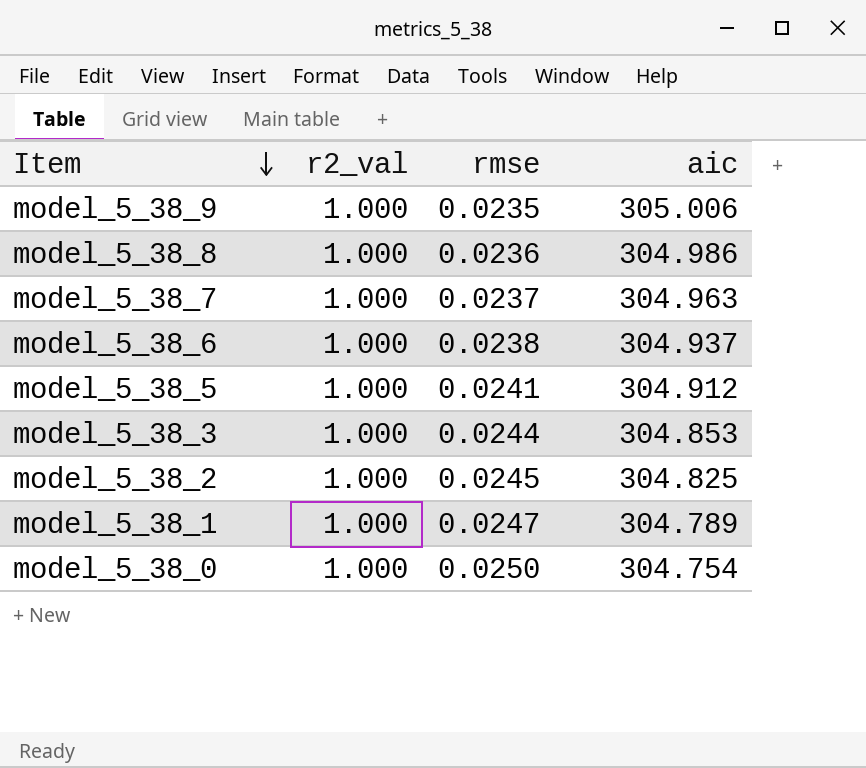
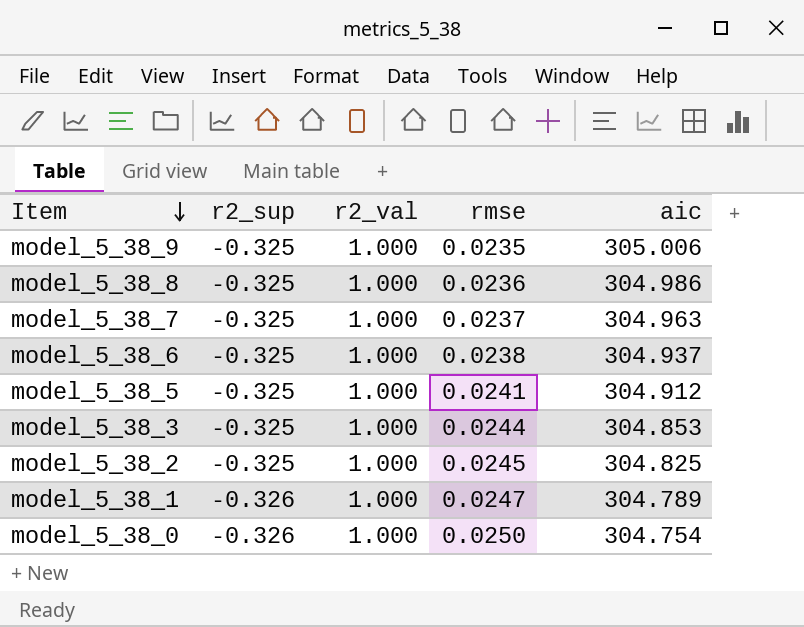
column r2_sup | position: none -> 2

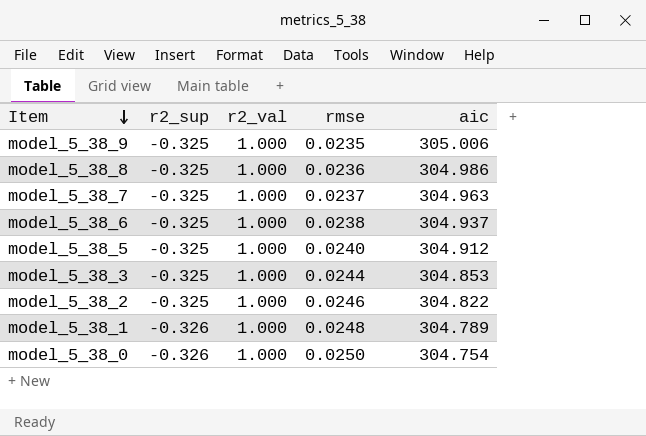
model_5_38_5 | rmse: 0.0241 -> 0.0240
model_5_38_2 | rmse: 0.0245 -> 0.0246
model_5_38_2 | aic: 304.825 -> 304.822
model_5_38_1 | rmse: 0.0247 -> 0.0248

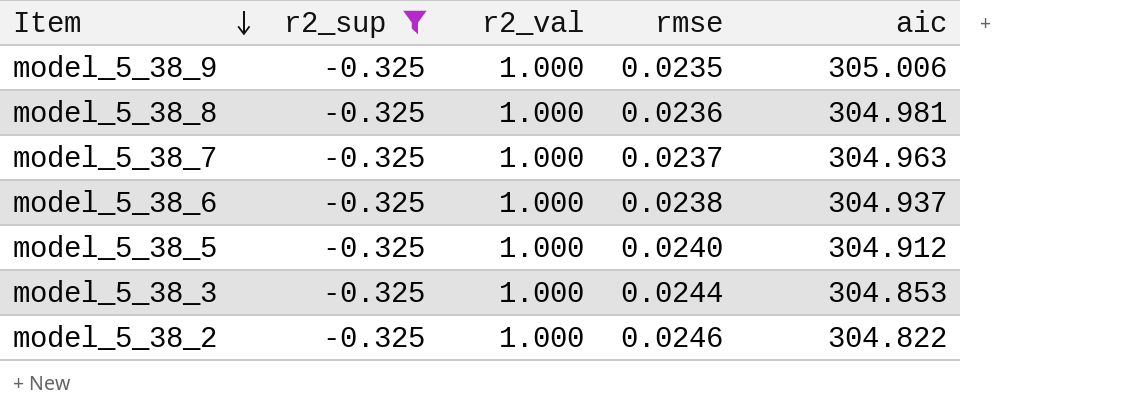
filter: none -> r2_sup = -0.325
model_5_38_8 | aic: 304.986 -> 304.981

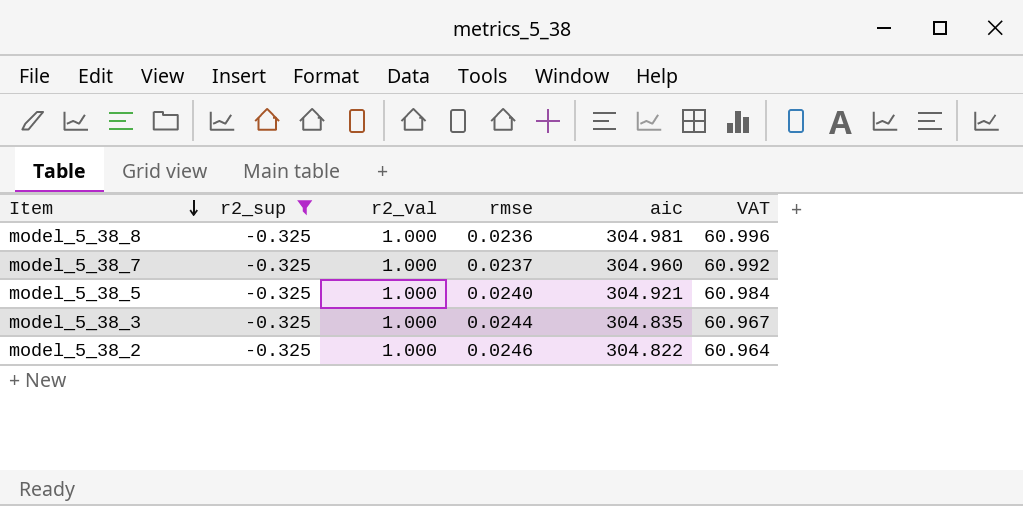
column VAT | formula: none -> [aic] * 0.2
row model_5_38_9: -0.325 | 1.000 | 0.0235 | 305.006 -> none
row model_5_38_6: -0.325 | 1.000 | 0.0238 | 304.937 -> none
model_5_38_7 | aic: 304.963 -> 304.960
model_5_38_5 | aic: 304.912 -> 304.921
model_5_38_3 | aic: 304.853 -> 304.835

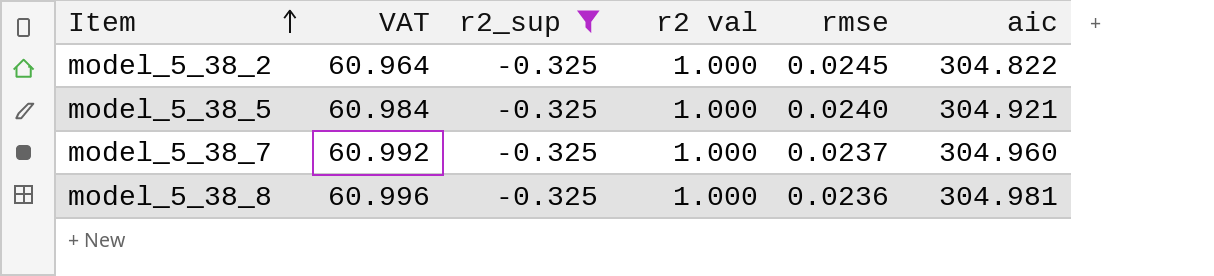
row order: Item descending -> Item ascending
column VAT | position: 6 -> 2
column name: r2_val -> r2 val
row model_5_38_3: -0.325 | 1.000 | 0.0244 | 304.835 | 60.967 -> none
model_5_38_2 | rmse: 0.0246 -> 0.0245

